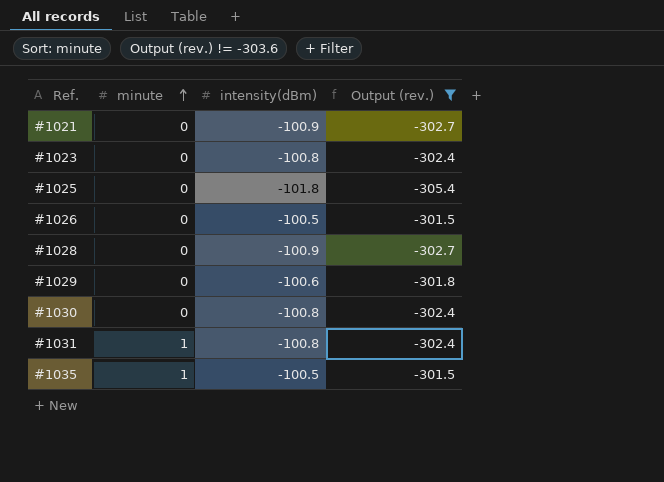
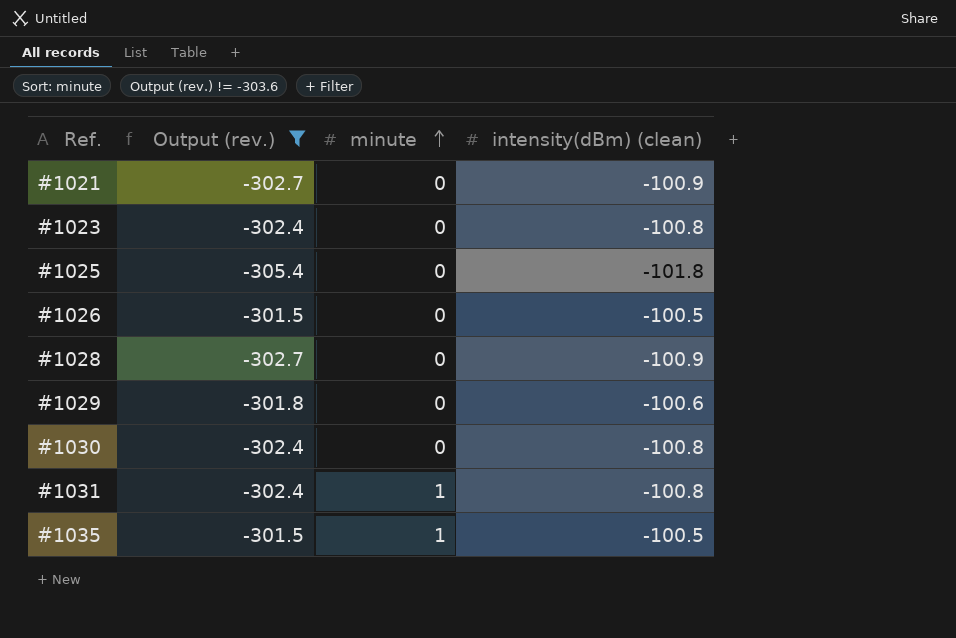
column Output (rev.) | position: 4 -> 2
column name: intensity(dBm) -> intensity(dBm) (clean)

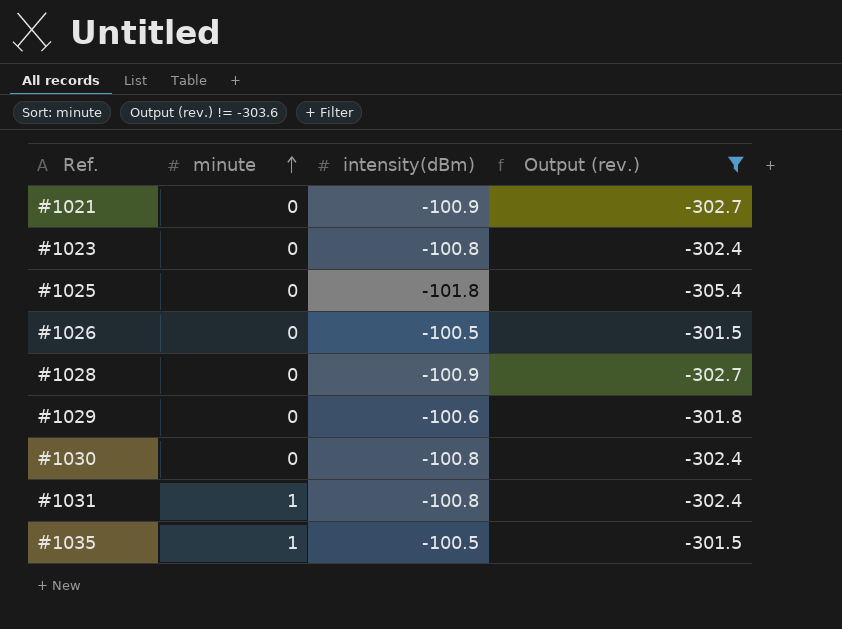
column name: intensity(dBm) (clean) -> intensity(dBm)
column Output (rev.) | position: 2 -> 4

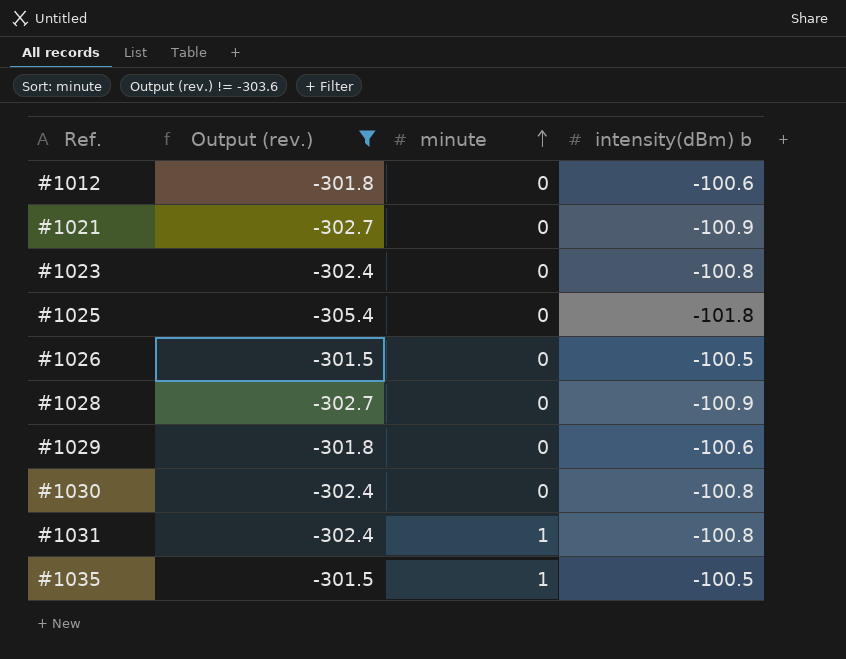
column Output (rev.) | position: 4 -> 2
column name: intensity(dBm) -> intensity(dBm) b
row #1012: none -> -301.8 | 0 | -100.6

